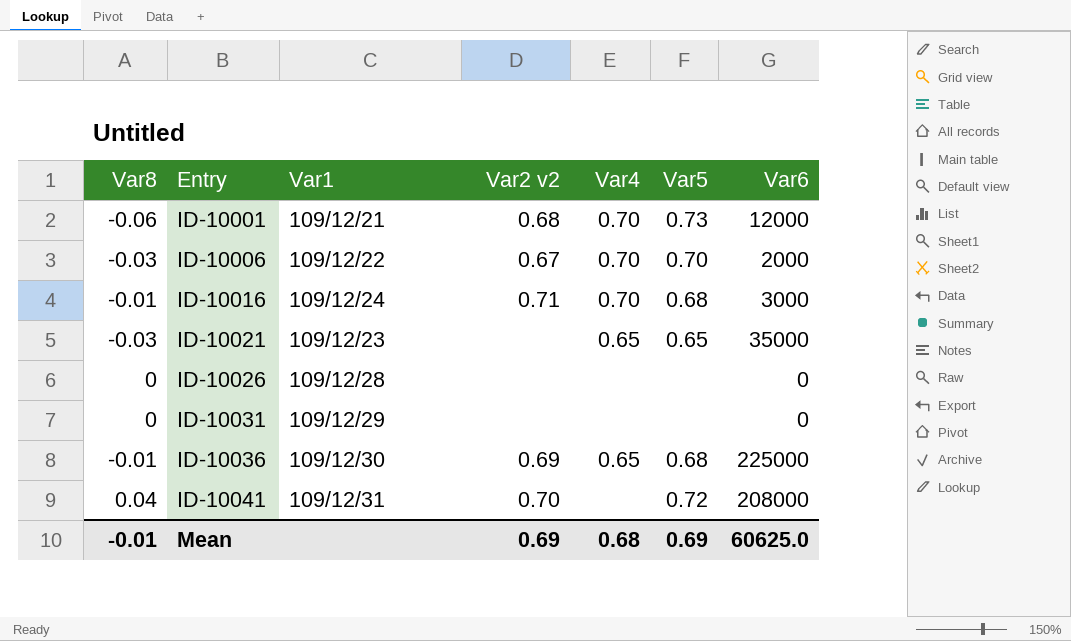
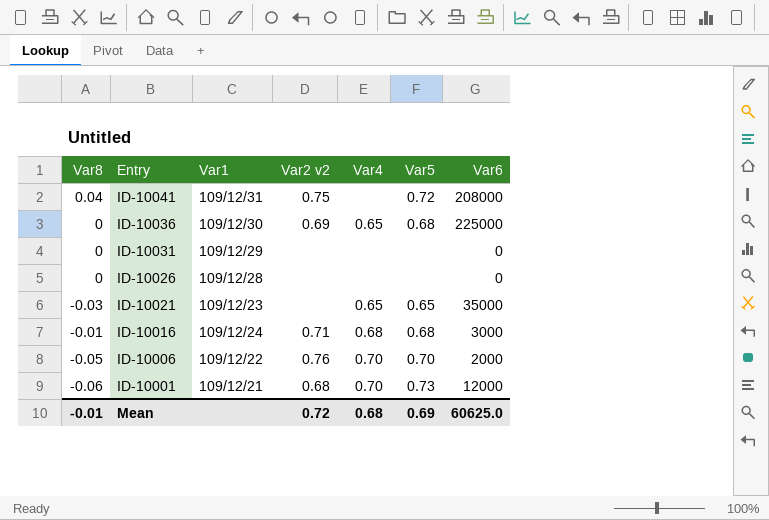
row order: Entry ascending -> Entry descending
ID-10041 | Var2 v2: 0.70 -> 0.75
ID-10036 | Var8: -0.01 -> 0
ID-10016 | Var4: 0.70 -> 0.68
ID-10006 | Var8: -0.03 -> -0.05
ID-10006 | Var2 v2: 0.67 -> 0.76
Mean | Var2 v2: 0.69 -> 0.72

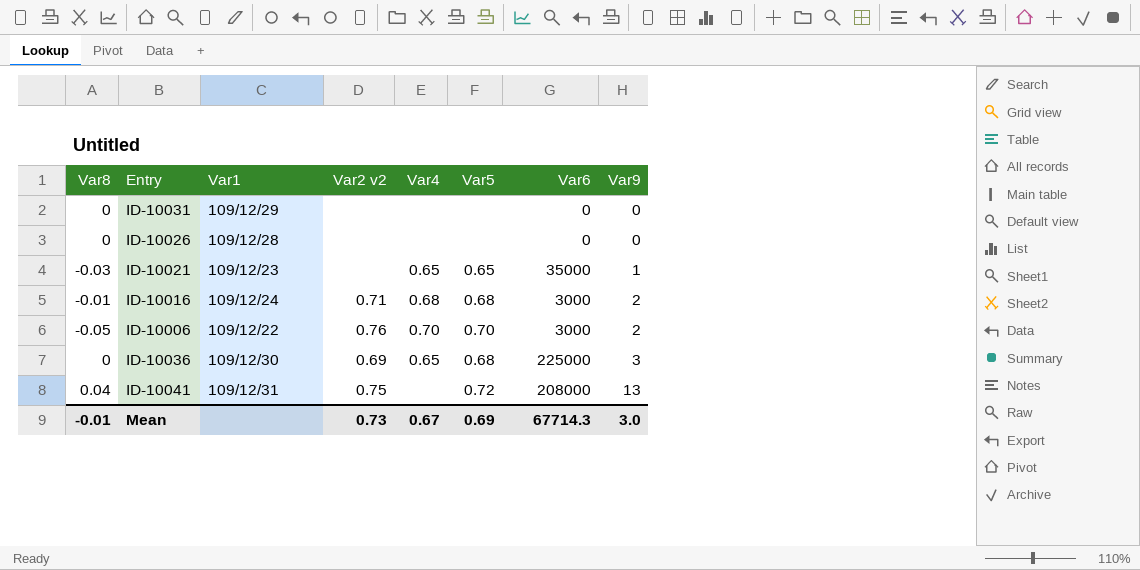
row order: Entry descending -> Var9 ascending
column Var9 | position: none -> 8
row ID-10001: -0.06 | 109/12/21 | 0.68 | 0.70 | 0.73 | 12000 -> none
ID-10006 | Var6: 2000 -> 3000
Mean | Var2 v2: 0.72 -> 0.73
Mean | Var4: 0.68 -> 0.67
Mean | Var6: 60625.0 -> 67714.3

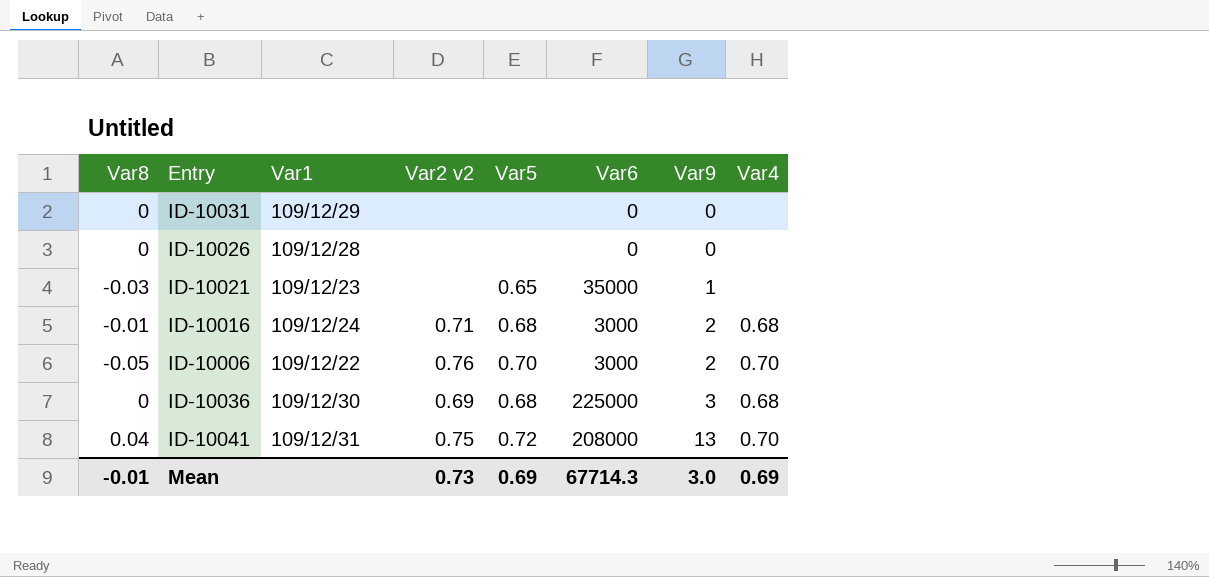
column Var4 | position: 5 -> 8
ID-10021 | Var4: 0.65 -> none
ID-10036 | Var4: 0.65 -> 0.68
ID-10041 | Var4: none -> 0.70
Mean | Var4: 0.67 -> 0.69

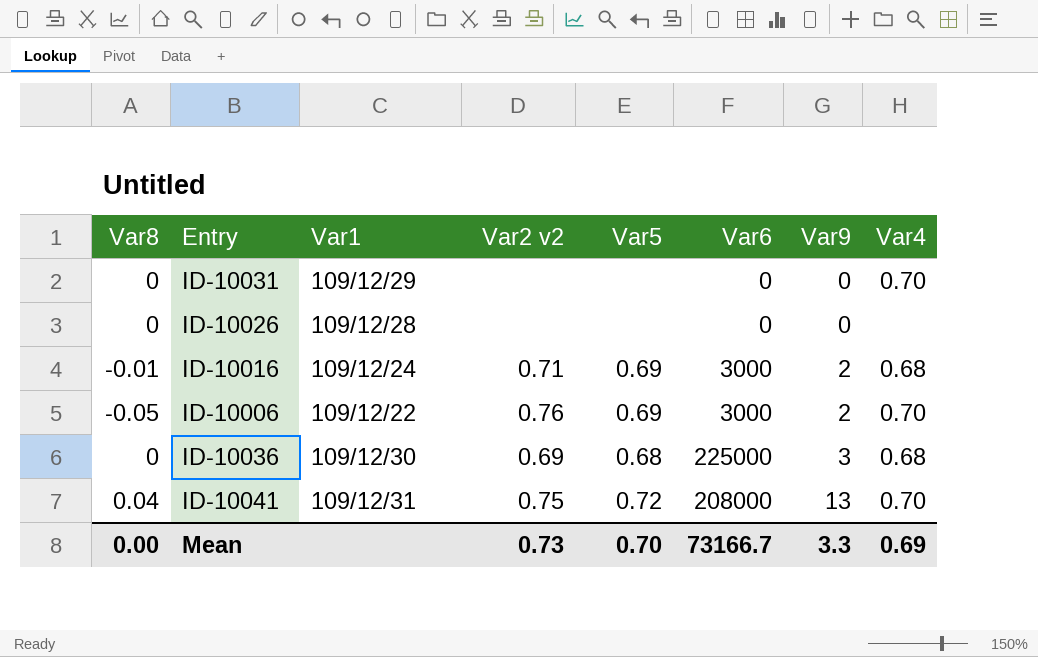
row ID-10021: -0.03 | 109/12/23 | none | 0.65 | 35000 | 1 | none -> none
ID-10031 | Var4: none -> 0.70
ID-10016 | Var5: 0.68 -> 0.69
ID-10006 | Var5: 0.70 -> 0.69
Mean | Var8: -0.01 -> 0.00
Mean | Var5: 0.69 -> 0.70
Mean | Var6: 67714.3 -> 73166.7
Mean | Var9: 3.0 -> 3.3

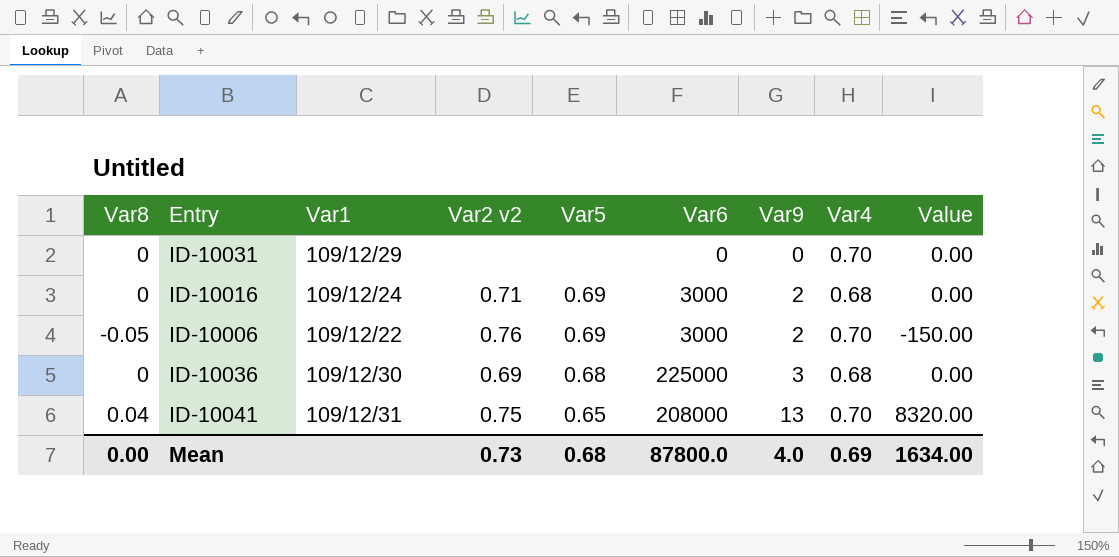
column Value | formula: none -> [Var8] * [Var6]
row ID-10026: 0 | 109/12/28 | none | none | 0 | 0 | none -> none
ID-10016 | Var8: -0.01 -> 0
ID-10041 | Var5: 0.72 -> 0.65
Mean | Var5: 0.70 -> 0.68
Mean | Var6: 73166.7 -> 87800.0
Mean | Var9: 3.3 -> 4.0

